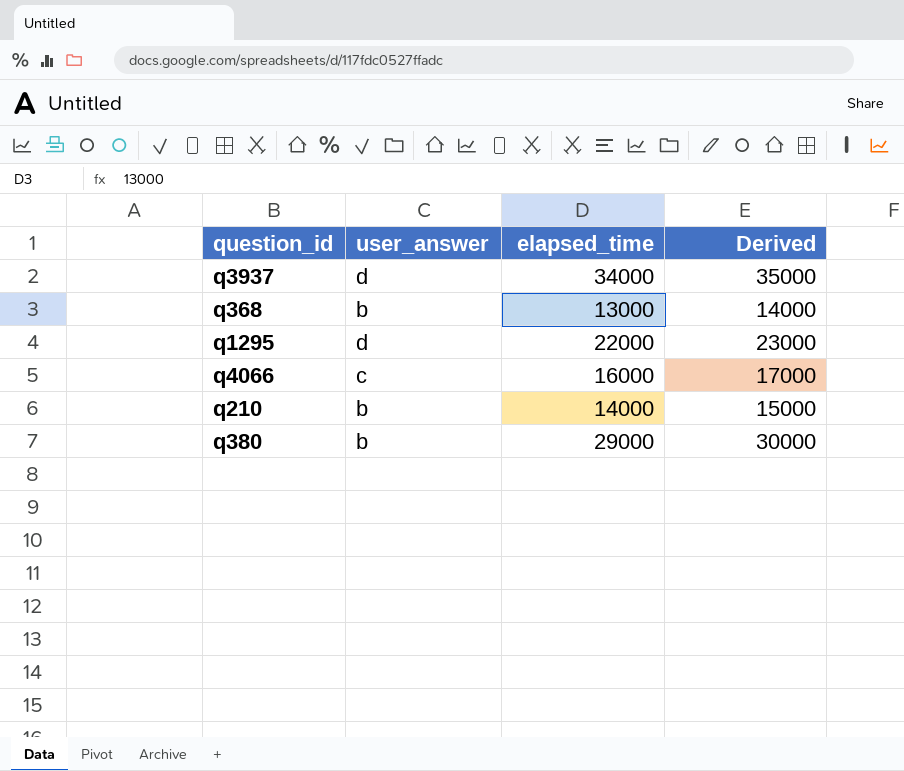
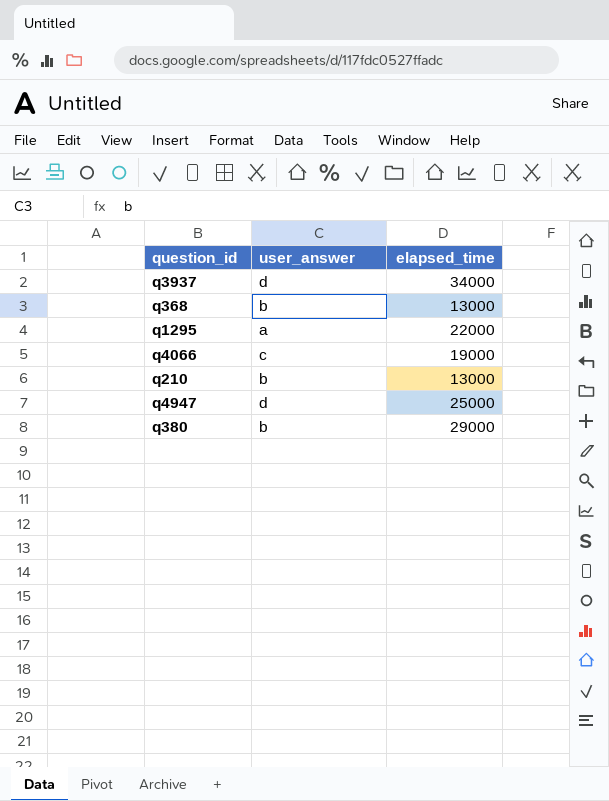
column Derived | formula: [elapsed_time] + 1000 -> none
q1295 | user_answer: d -> a
q4066 | elapsed_time: 16000 -> 19000
q210 | elapsed_time: 14000 -> 13000
row q4947: none -> d | 25000

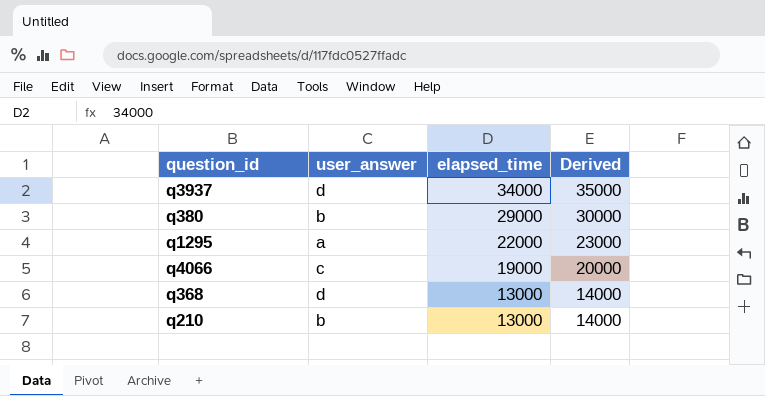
row order: none -> elapsed_time descending
column Derived | formula: none -> [elapsed_time] + 1000
row q4947: d | 25000 -> none
q368 | user_answer: b -> d

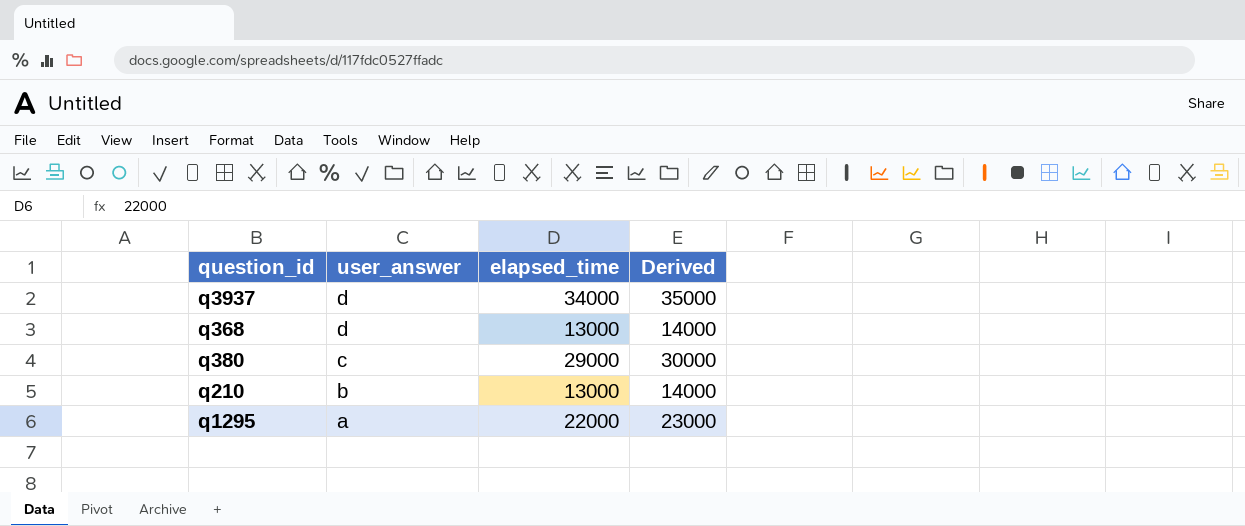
row order: elapsed_time descending -> user_answer descending
row q4066: c | 19000 | 20000 -> none
q380 | user_answer: b -> c

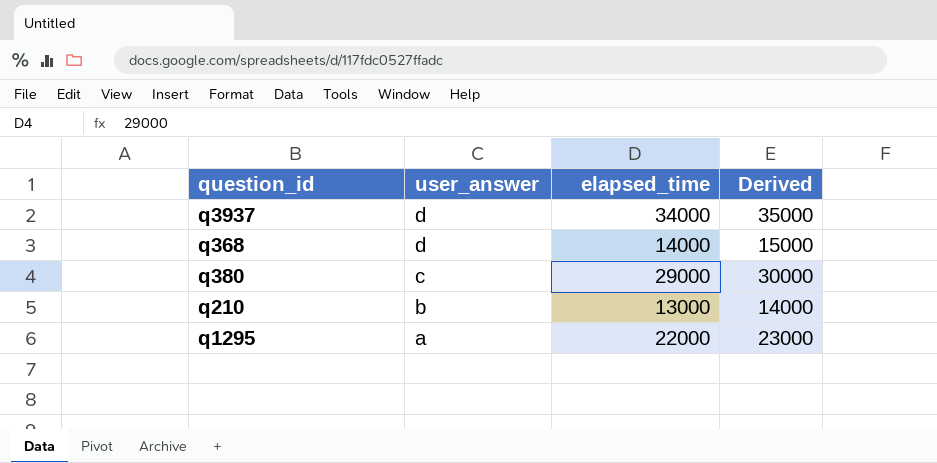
q368 | elapsed_time: 13000 -> 14000
q368 | Derived: 14000 -> 15000

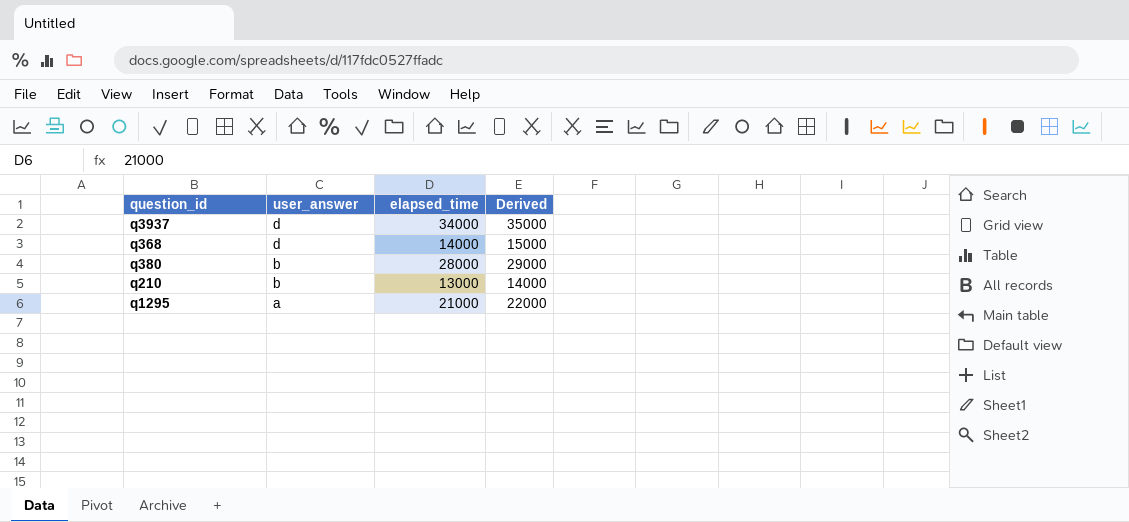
q380 | user_answer: c -> b
q380 | elapsed_time: 29000 -> 28000
q380 | Derived: 30000 -> 29000
q1295 | elapsed_time: 22000 -> 21000
q1295 | Derived: 23000 -> 22000

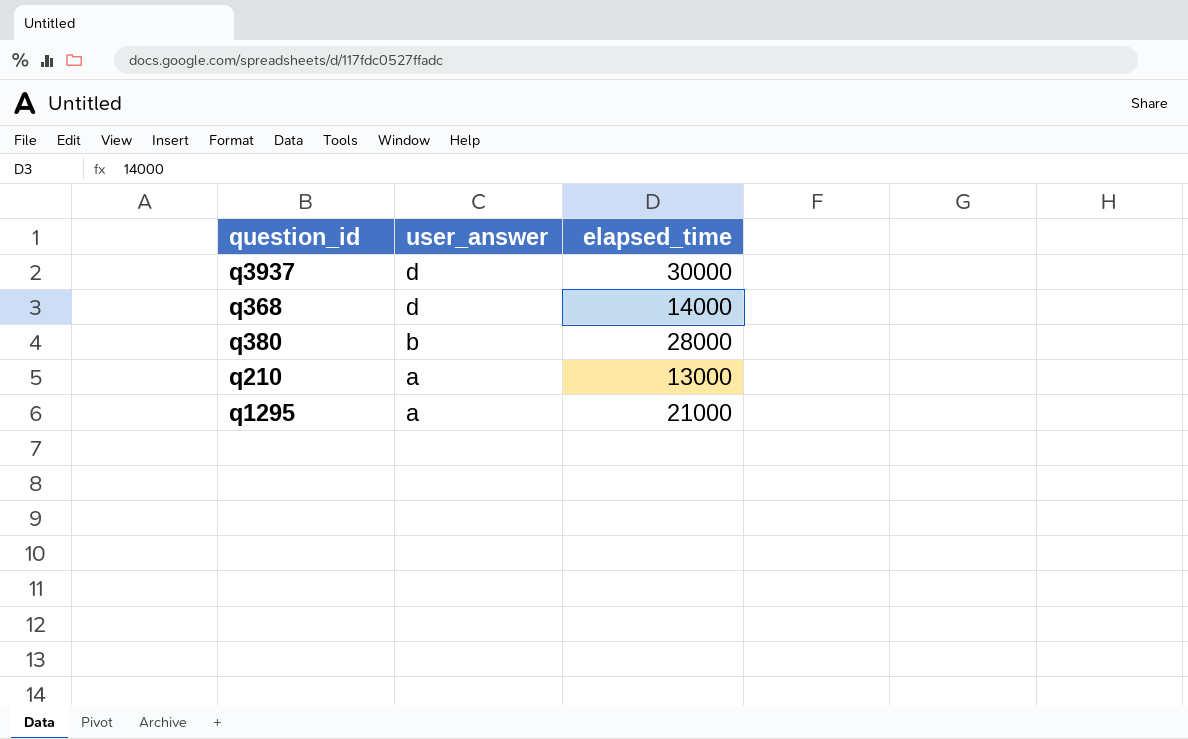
column Derived | formula: [elapsed_time] + 1000 -> none
q3937 | elapsed_time: 34000 -> 30000
q210 | user_answer: b -> a

